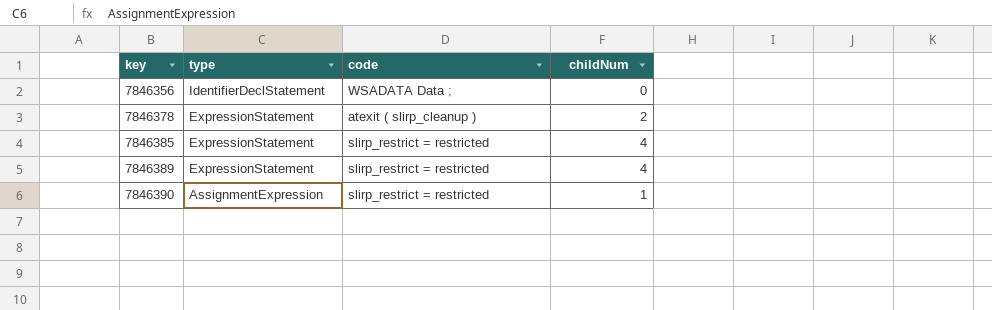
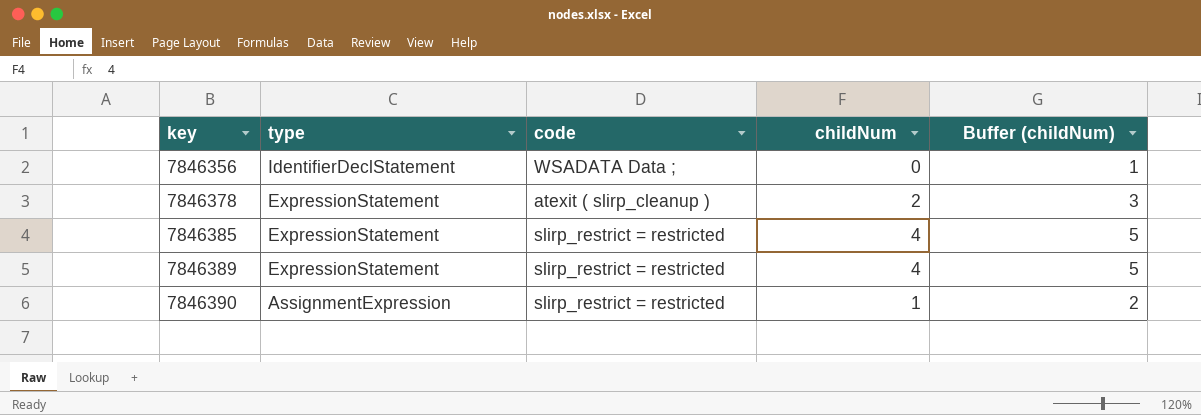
column Buffer (childNum) | formula: none -> [childNum] + 1

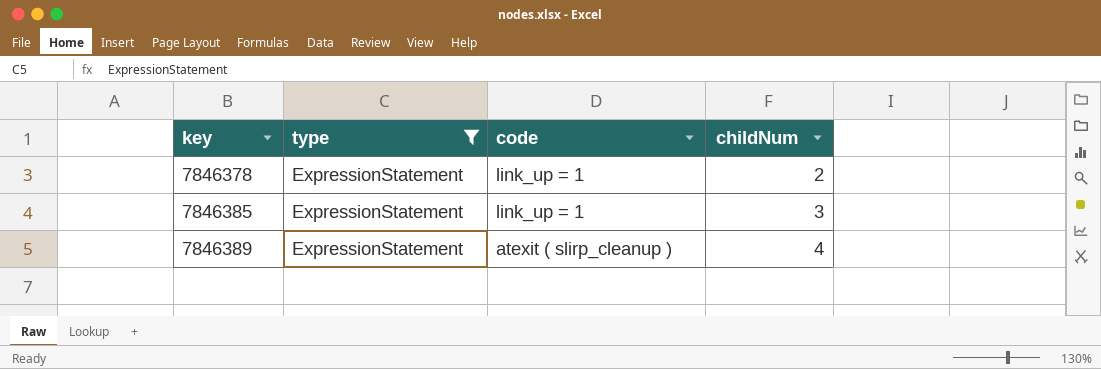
filter: none -> type = ExpressionStatement
column Buffer (childNum) | formula: [childNum] + 1 -> none
7846378 | code: atexit ( slirp_cleanup ) -> link_up = 1
7846385 | code: slirp_restrict = restricted -> link_up = 1
7846385 | childNum: 4 -> 3
7846389 | code: slirp_restrict = restricted -> atexit ( slirp_cleanup )

